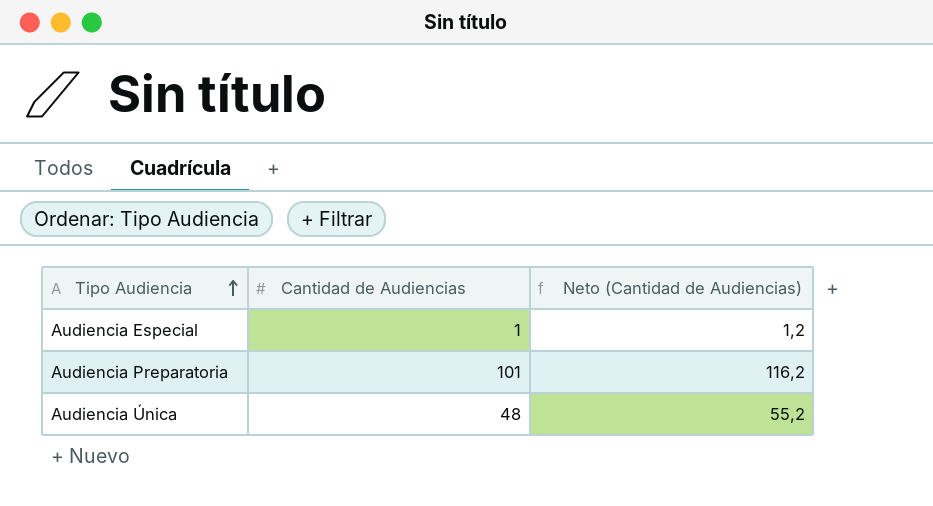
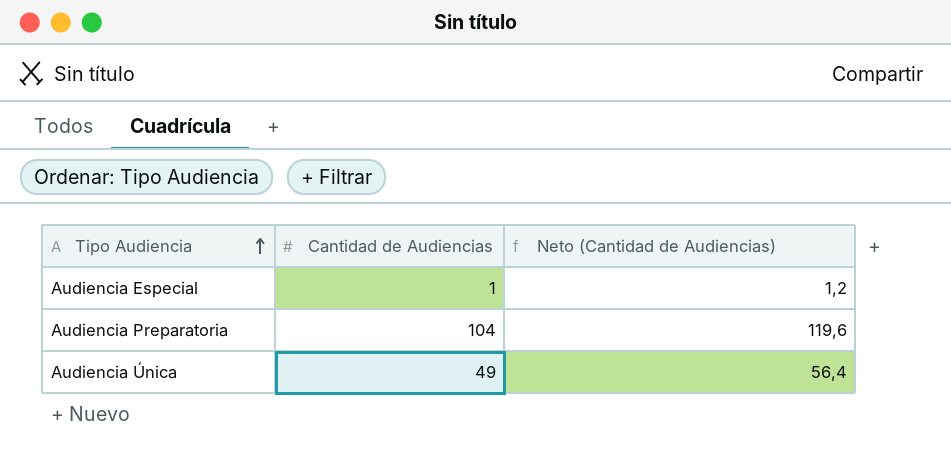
Audiencia Preparatoria | Cantidad de Audiencias: 101 -> 104
Audiencia Preparatoria | Neto (Cantidad de Audiencias): 116,2 -> 119,6
Audiencia Única | Cantidad de Audiencias: 48 -> 49
Audiencia Única | Neto (Cantidad de Audiencias): 55,2 -> 56,4

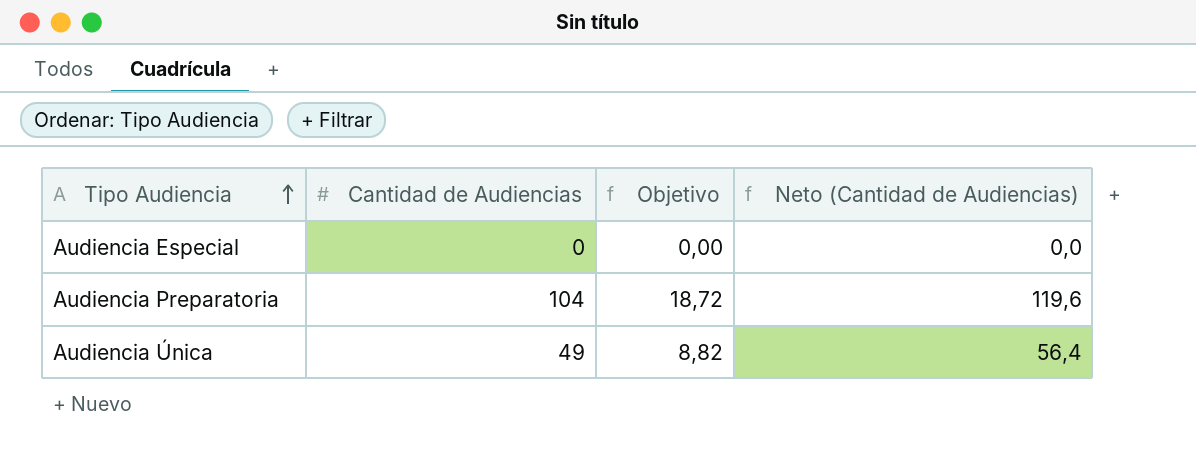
column Objetivo | formula: none -> [Cantidad de Audiencias] * 0,18
Audiencia Especial | Cantidad de Audiencias: 1 -> 0
Audiencia Especial | Neto (Cantidad de Audiencias): 1,2 -> 0,0

